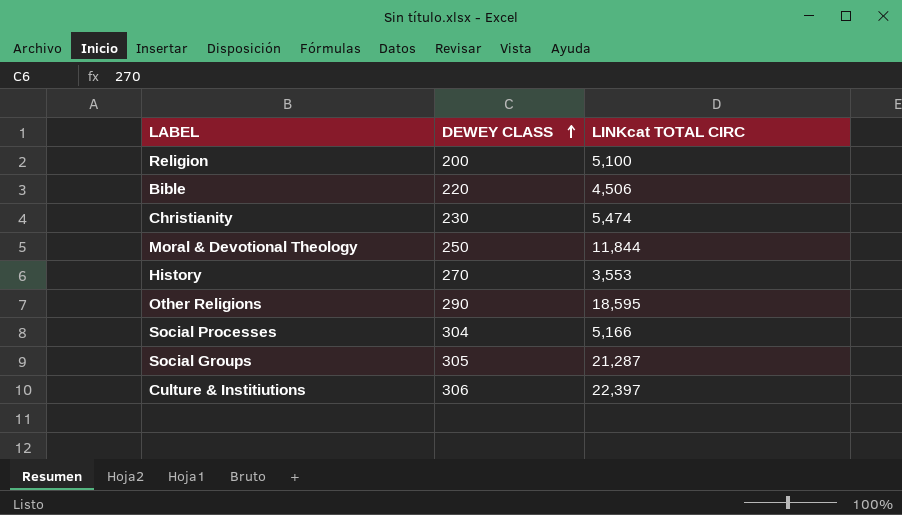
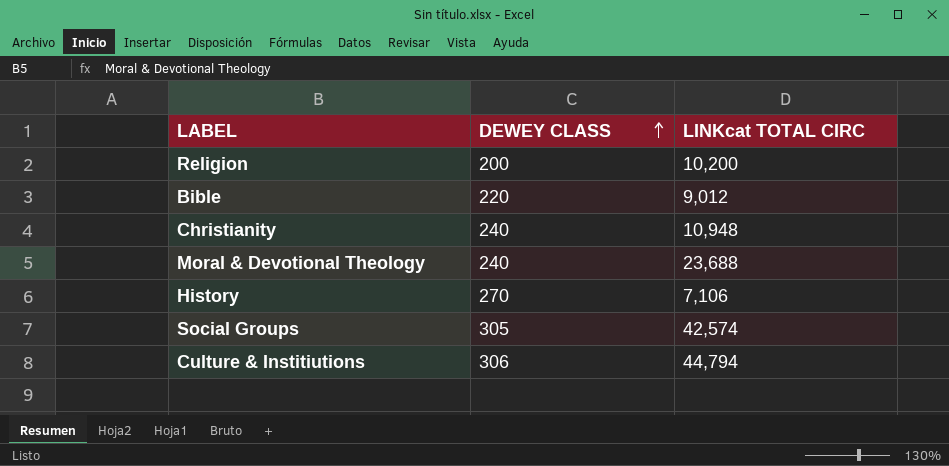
row Other Religions: 290 | 18,595 -> none
row Social Processes: 304 | 5,166 -> none
Religion | LINKcat TOTAL CIRC: 5,100 -> 10,200
Bible | LINKcat TOTAL CIRC: 4,506 -> 9,012
Christianity | DEWEY CLASS: 230 -> 240
Christianity | LINKcat TOTAL CIRC: 5,474 -> 10,948
Moral & Devotional Theology | DEWEY CLASS: 250 -> 240
Moral & Devotional Theology | LINKcat TOTAL CIRC: 11,844 -> 23,688
History | LINKcat TOTAL CIRC: 3,553 -> 7,106
Social Groups | LINKcat TOTAL CIRC: 21,287 -> 42,574
Culture & Institiutions | LINKcat TOTAL CIRC: 22,397 -> 44,794

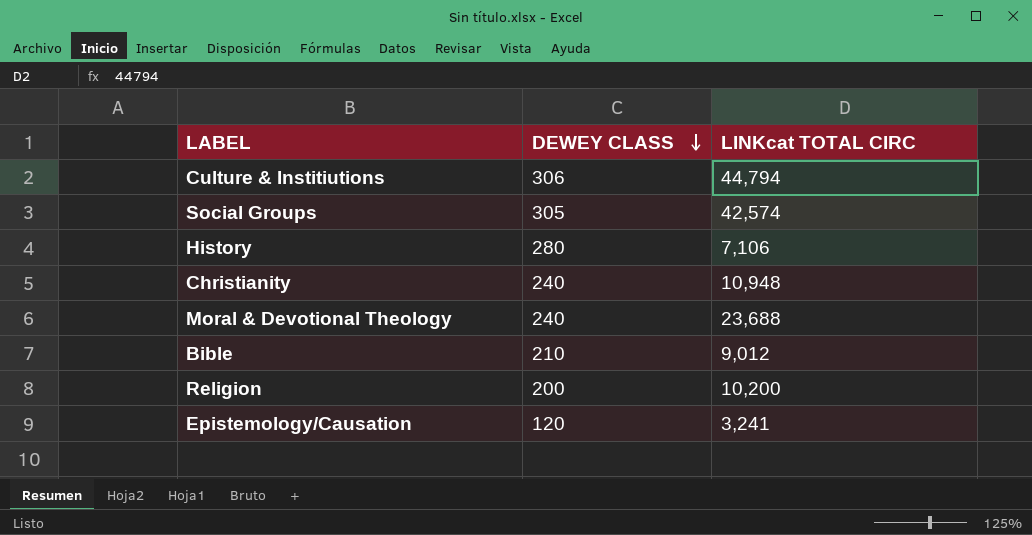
row order: DEWEY CLASS ascending -> DEWEY CLASS descending
History | DEWEY CLASS: 270 -> 280
Bible | DEWEY CLASS: 220 -> 210
row Epistemology/Causation: none -> 120 | 3,241

